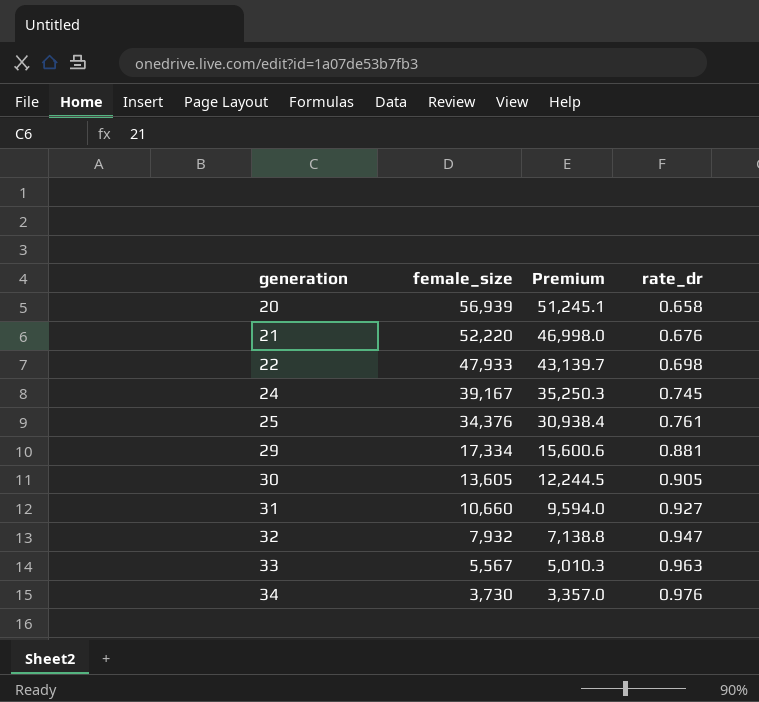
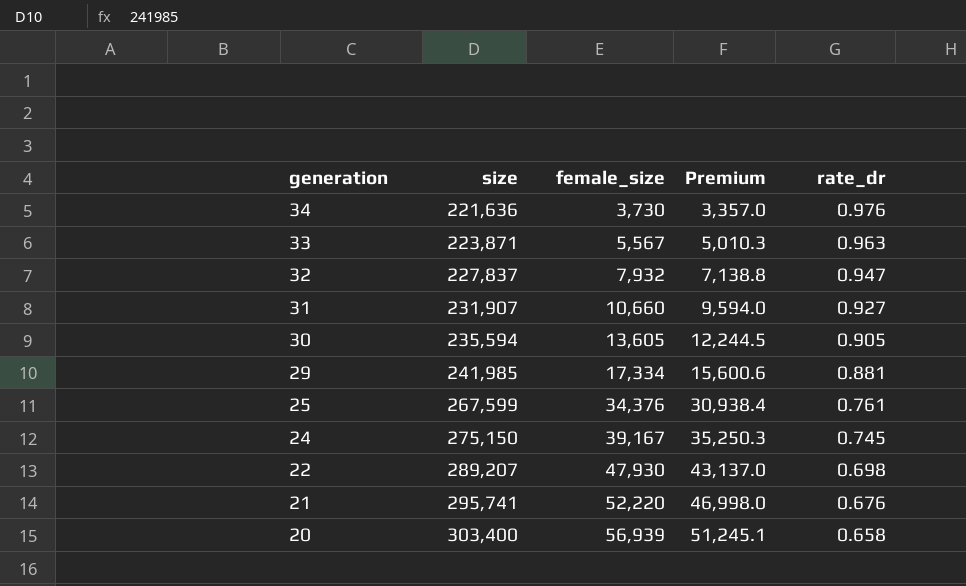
row order: generation ascending -> generation descending
column size | position: none -> 2
22 | female_size: 47,933 -> 47,930
22 | Premium: 43,139.7 -> 43,137.0

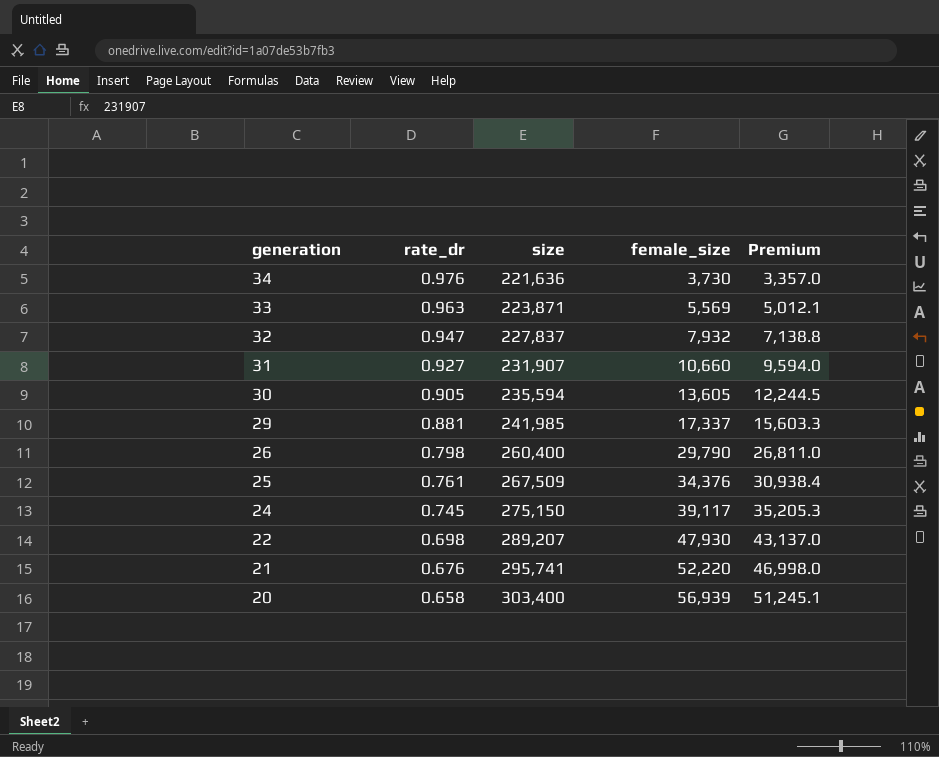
column rate_dr | position: 5 -> 2
33 | female_size: 5,567 -> 5,569
33 | Premium: 5,010.3 -> 5,012.1
29 | female_size: 17,334 -> 17,337
29 | Premium: 15,600.6 -> 15,603.3
row 26: none -> 0.798 | 260,400 | 29,790 | 26,811.0
25 | size: 267,599 -> 267,509
24 | female_size: 39,167 -> 39,117
24 | Premium: 35,250.3 -> 35,205.3

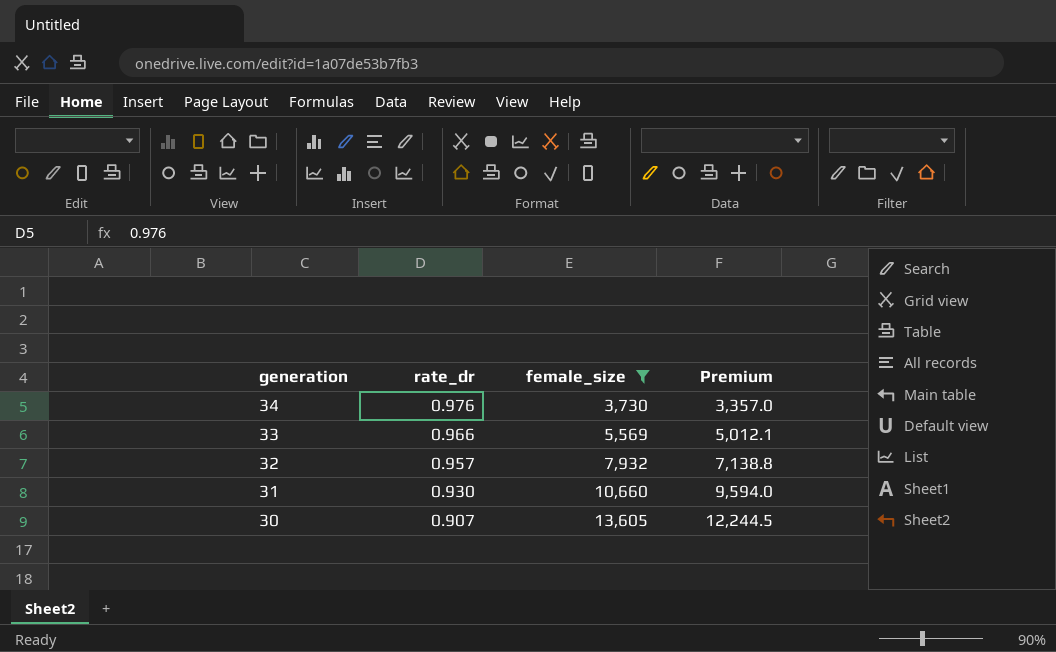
filter: none -> female_size <= 13,605
column size | position: 3 -> none
33 | rate_dr: 0.963 -> 0.966
32 | rate_dr: 0.947 -> 0.957
31 | rate_dr: 0.927 -> 0.930
30 | rate_dr: 0.905 -> 0.907

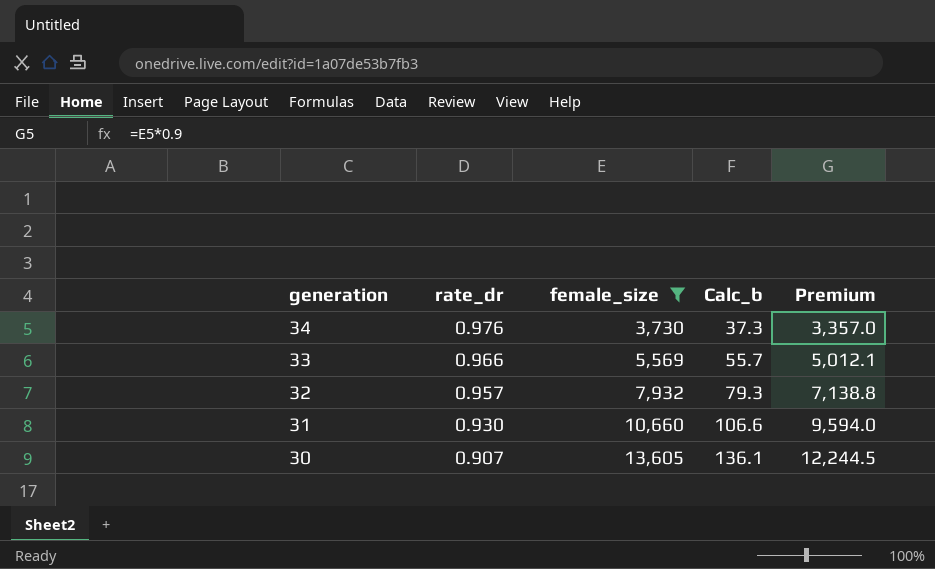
column Calc_b | formula: none -> [female_size] * 0.01

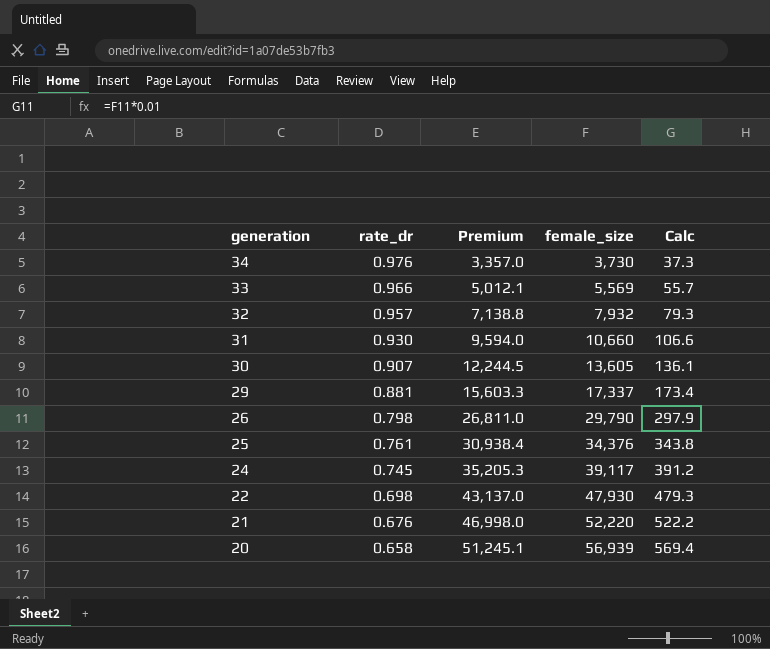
filter: female_size <= 13,605 -> none
column Premium | position: 5 -> 3
column name: Calc_b -> Calc

